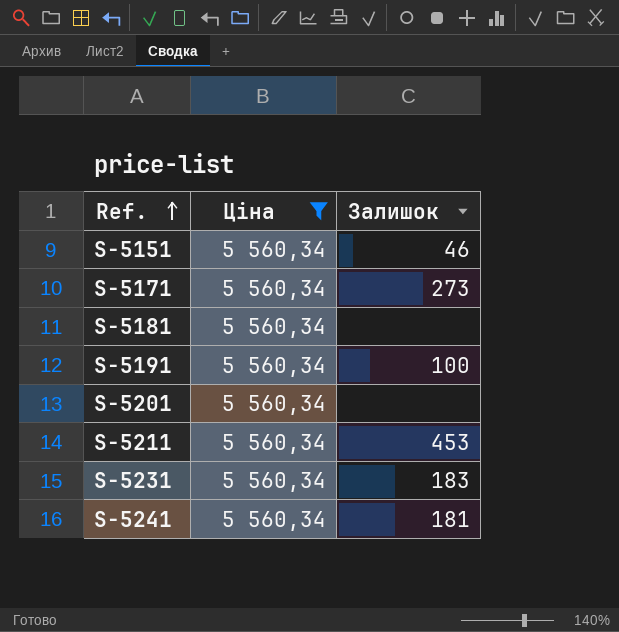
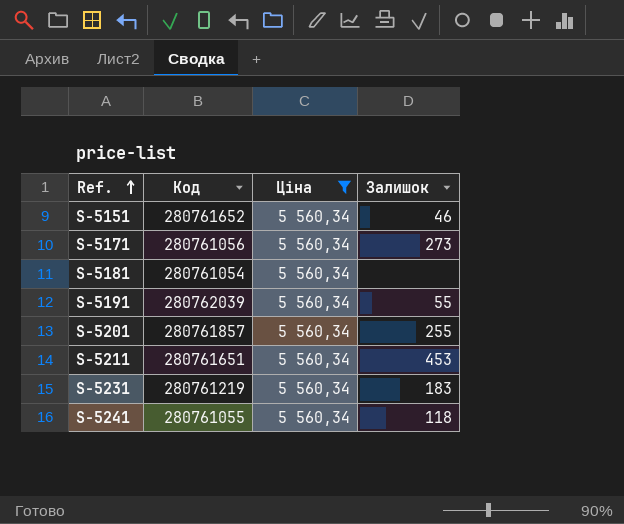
column Код | position: none -> 2
S-5191 | Залишок: 100 -> 55
S-5201 | Залишок: none -> 255
S-5241 | Залишок: 181 -> 118

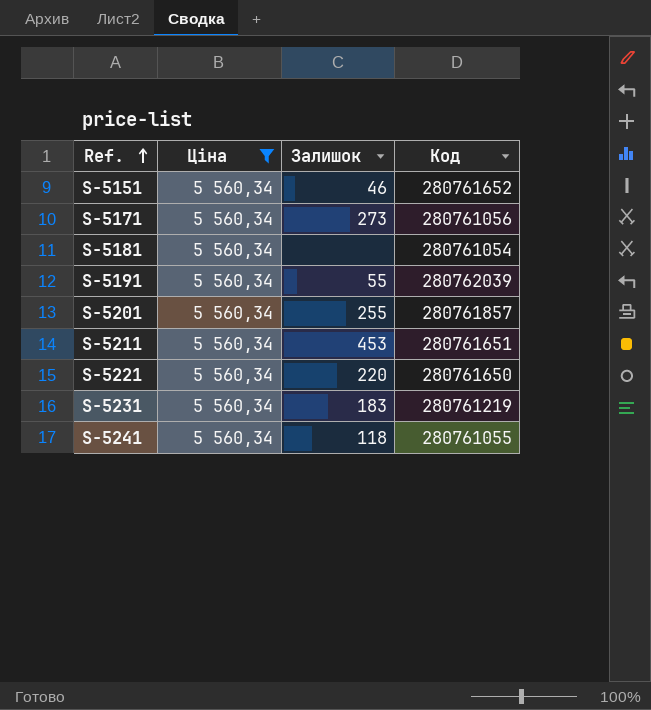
column Код | position: 2 -> 4
row S-5221: none -> 5 560,34 | 220 | 280761650

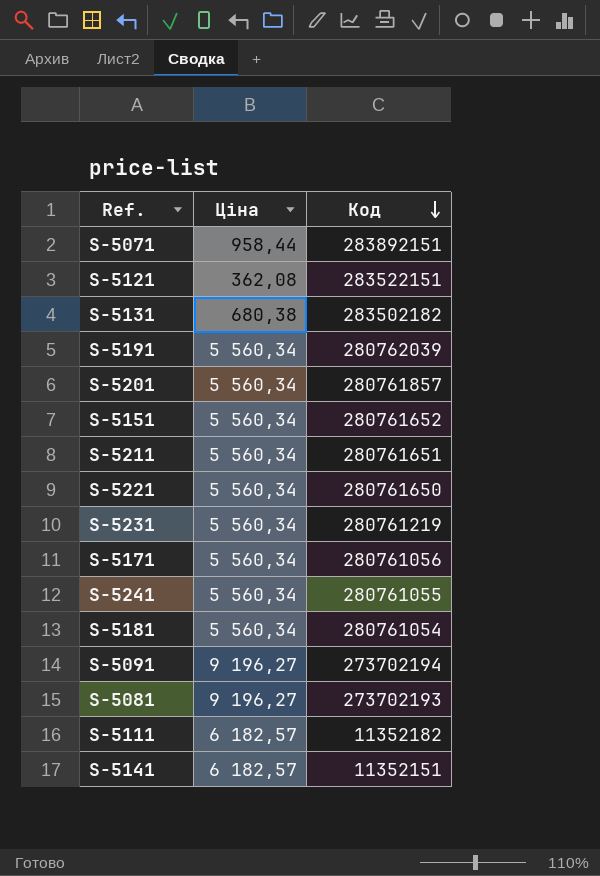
filter: Ціна = 5 560,34 -> none
row order: Ref. ascending -> Код descending
column Залишок | position: 3 -> none

